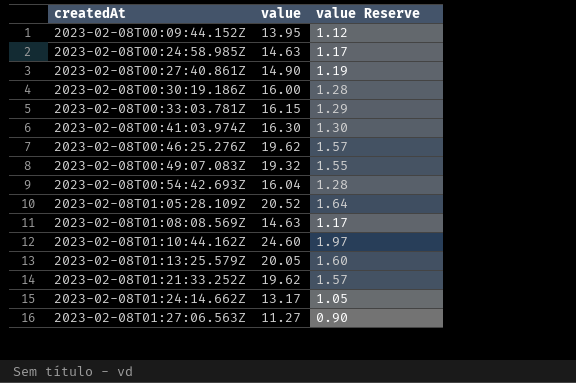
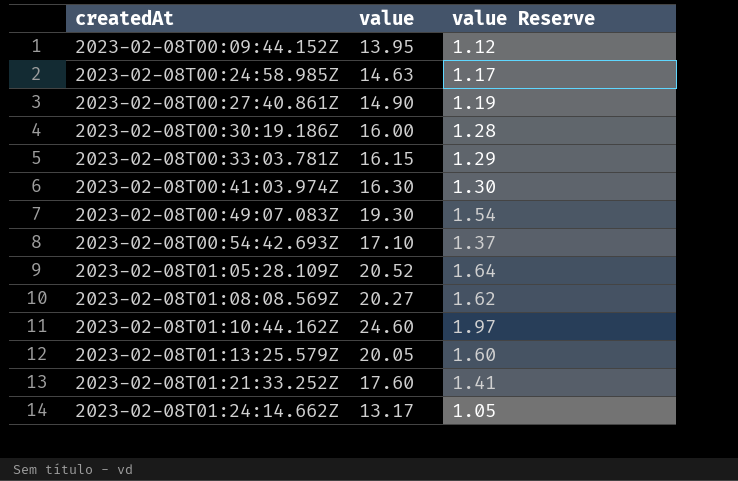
row 2023-02-08T00:46:25.276Z: 19.62 | 1.57 -> none
row 2023-02-08T01:27:06.563Z: 11.27 | 0.90 -> none
2023-02-08T00:49:07.083Z | value: 19.32 -> 19.30
2023-02-08T00:49:07.083Z | value Reserve: 1.55 -> 1.54
2023-02-08T00:54:42.693Z | value: 16.04 -> 17.10
2023-02-08T00:54:42.693Z | value Reserve: 1.28 -> 1.37
2023-02-08T01:08:08.569Z | value: 14.63 -> 20.27
2023-02-08T01:08:08.569Z | value Reserve: 1.17 -> 1.62
2023-02-08T01:21:33.252Z | value: 19.62 -> 17.60
2023-02-08T01:21:33.252Z | value Reserve: 1.57 -> 1.41

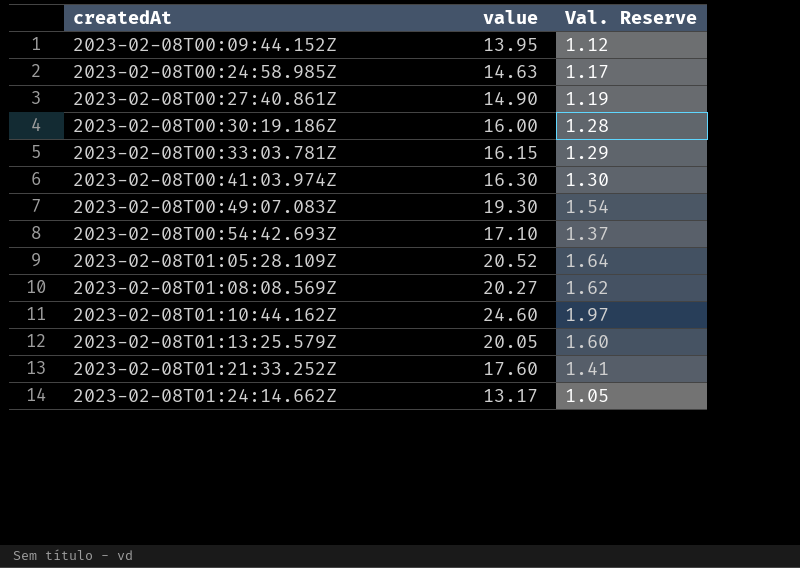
column name: value Reserve -> Val. Reserve

